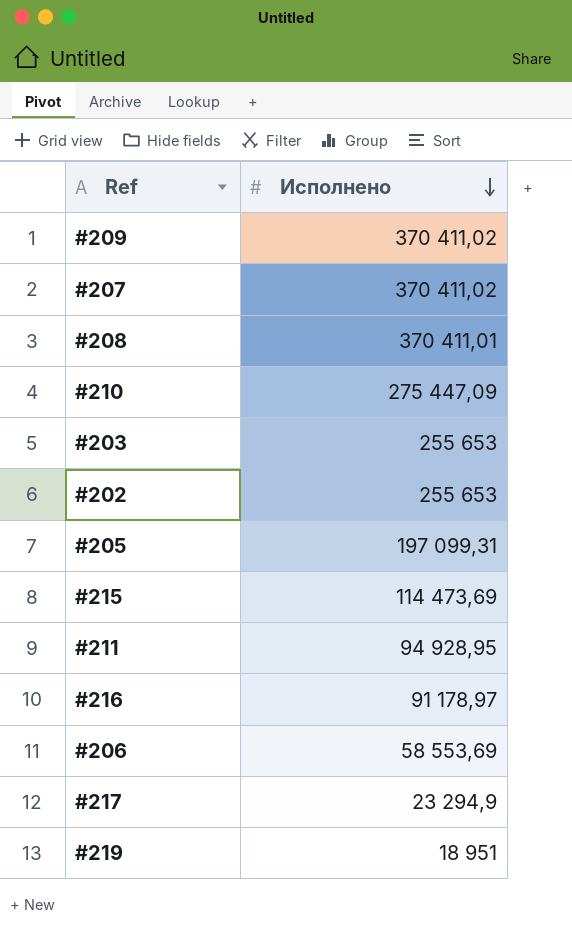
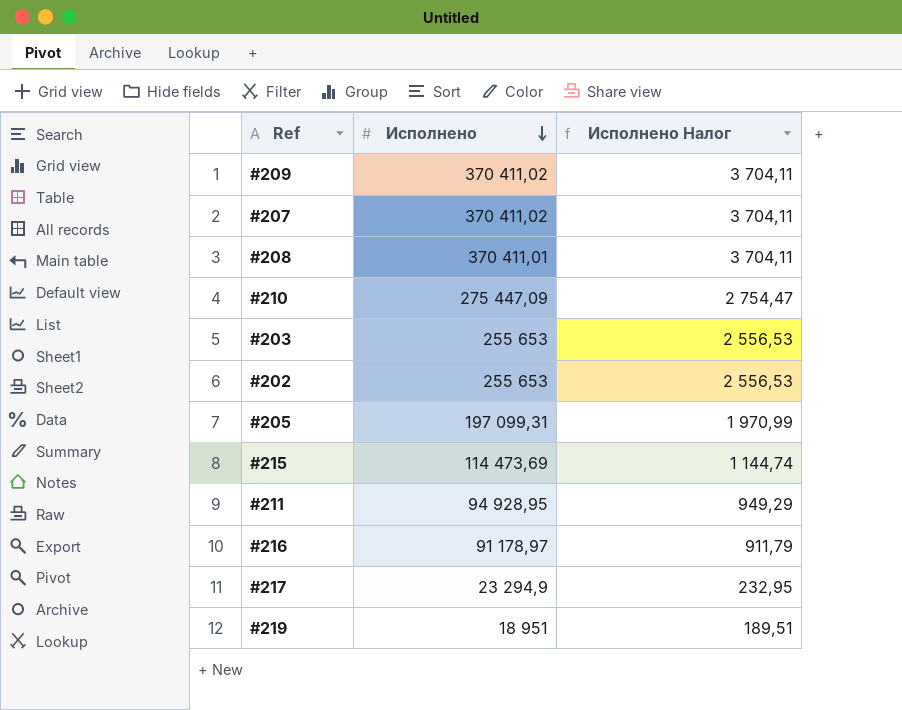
column Исполнено Налог | formula: none -> [Исполнено] * 0,01
row #206: 58 553,69 -> none

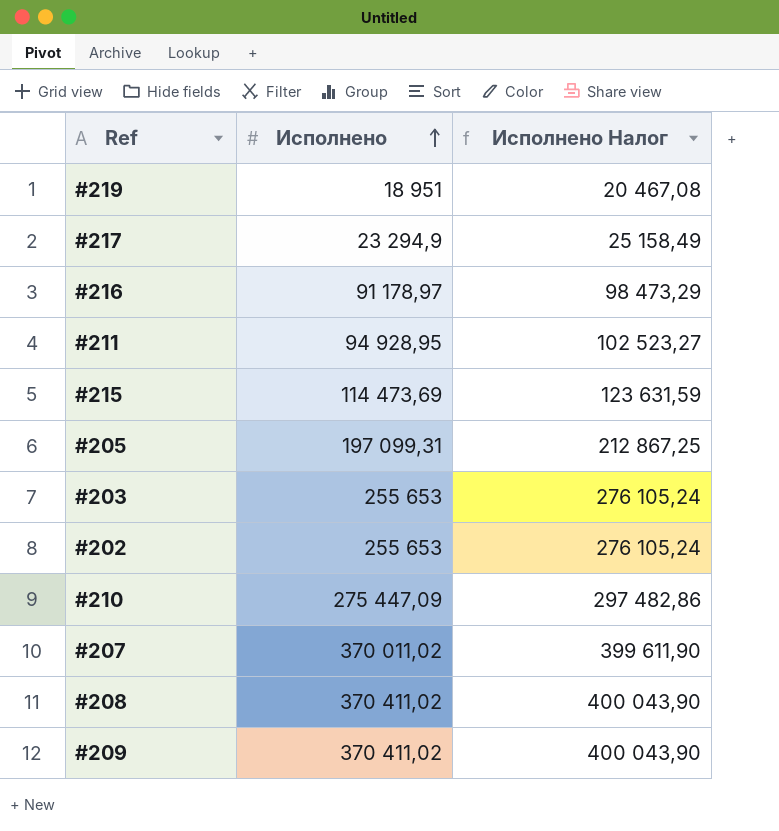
row order: Исполнено descending -> Исполнено ascending
column Исполнено Налог | formula: [Исполнено] * 0,01 -> [Исполнено] * 1,08
#207 | Исполнено: 370 411,02 -> 370 011,02
#208 | Исполнено: 370 411,01 -> 370 411,02

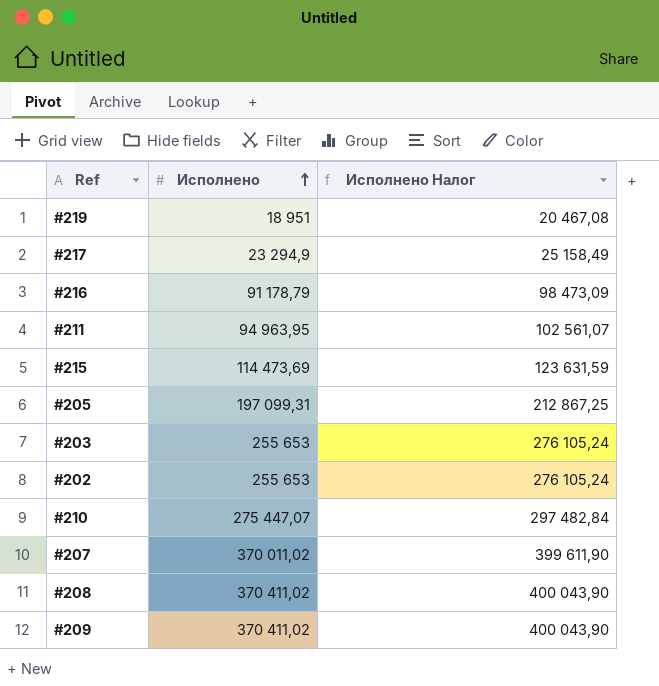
#216 | Исполнено: 91 178,97 -> 91 178,79
#216 | Исполнено Налог: 98 473,29 -> 98 473,09
#211 | Исполнено: 94 928,95 -> 94 963,95
#211 | Исполнено Налог: 102 523,27 -> 102 561,07
#210 | Исполнено: 275 447,09 -> 275 447,07
#210 | Исполнено Налог: 297 482,86 -> 297 482,84

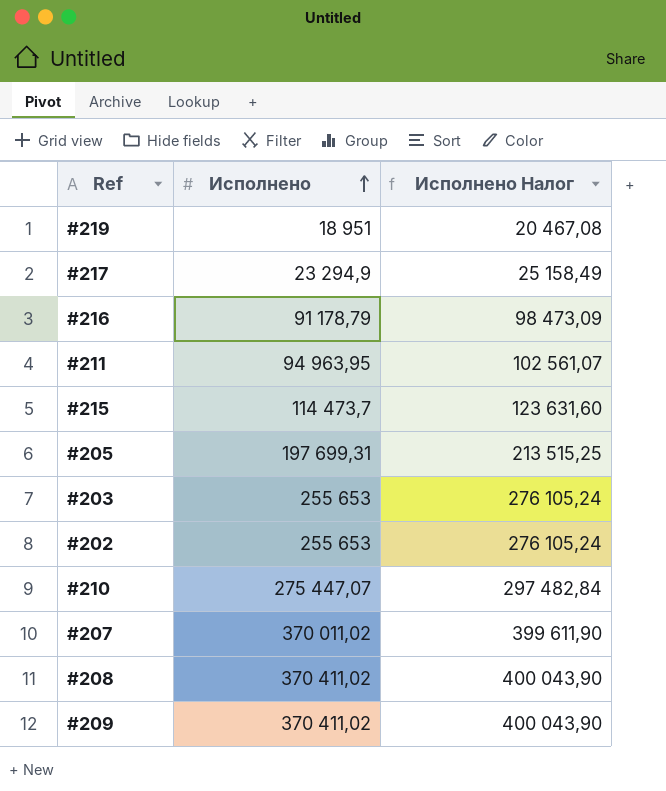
#215 | Исполнено: 114 473,69 -> 114 473,7
#215 | Исполнено Налог: 123 631,59 -> 123 631,60
#205 | Исполнено: 197 099,31 -> 197 699,31
#205 | Исполнено Налог: 212 867,25 -> 213 515,25

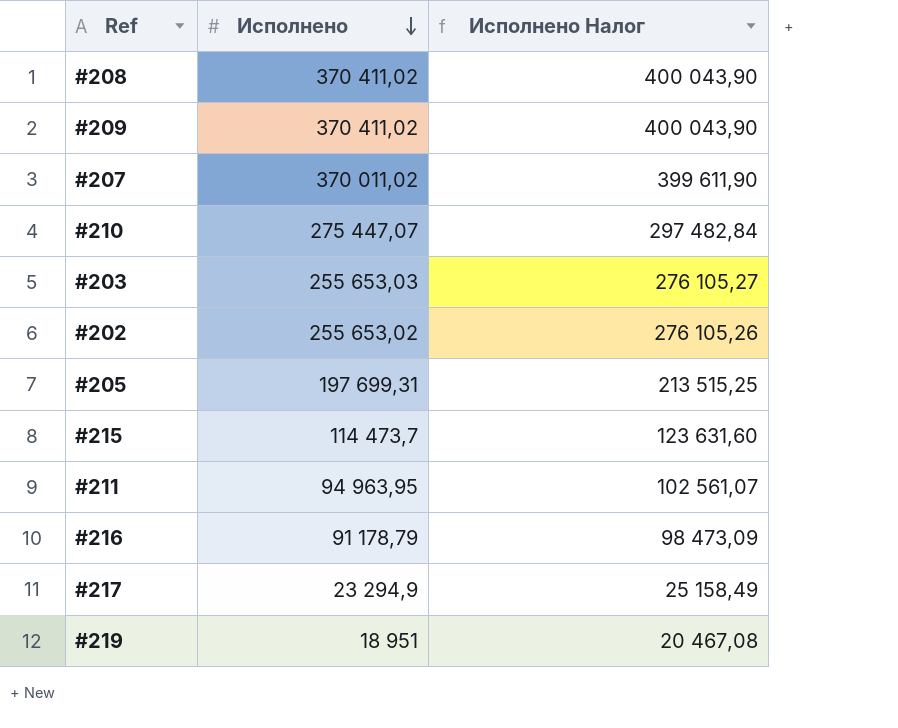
row order: Исполнено ascending -> Исполнено descending
#203 | Исполнено: 255 653 -> 255 653,03
#203 | Исполнено Налог: 276 105,24 -> 276 105,27
#202 | Исполнено: 255 653 -> 255 653,02
#202 | Исполнено Налог: 276 105,24 -> 276 105,26

